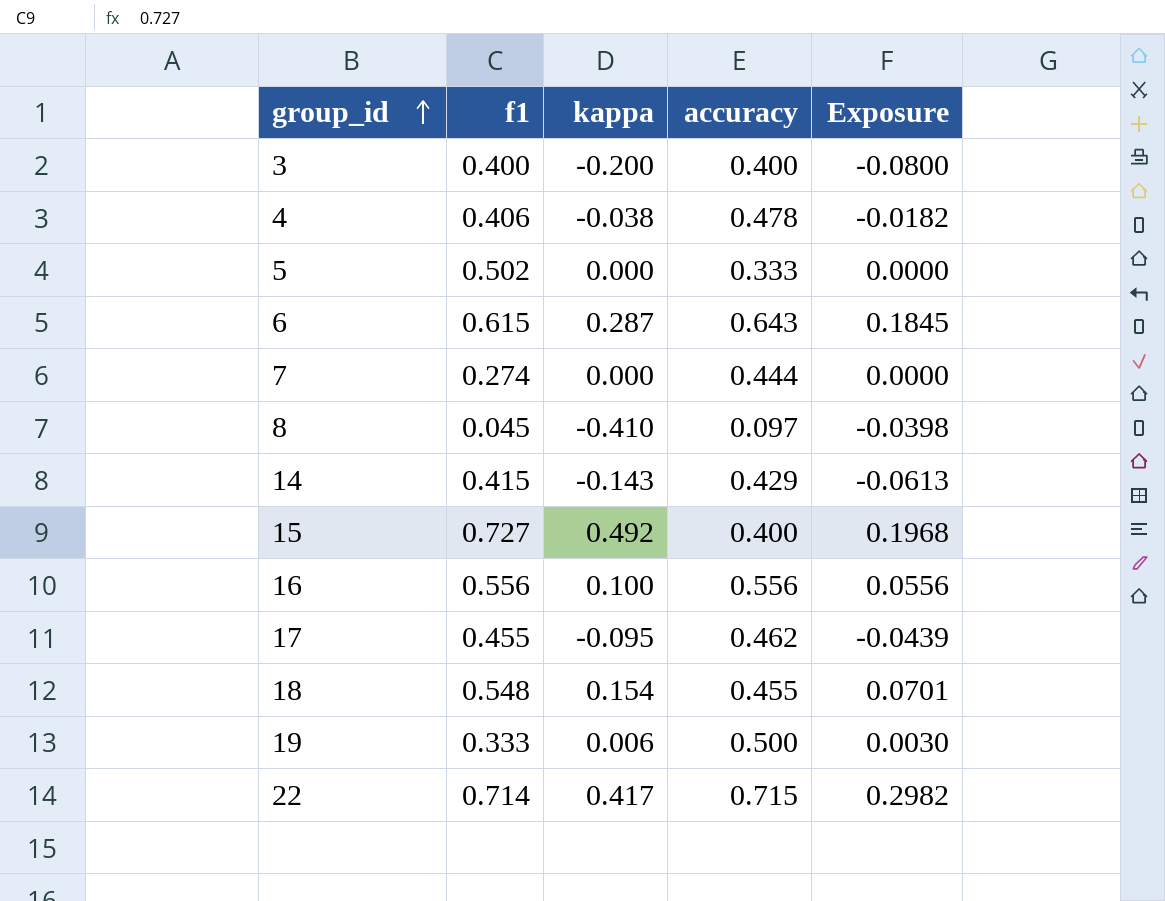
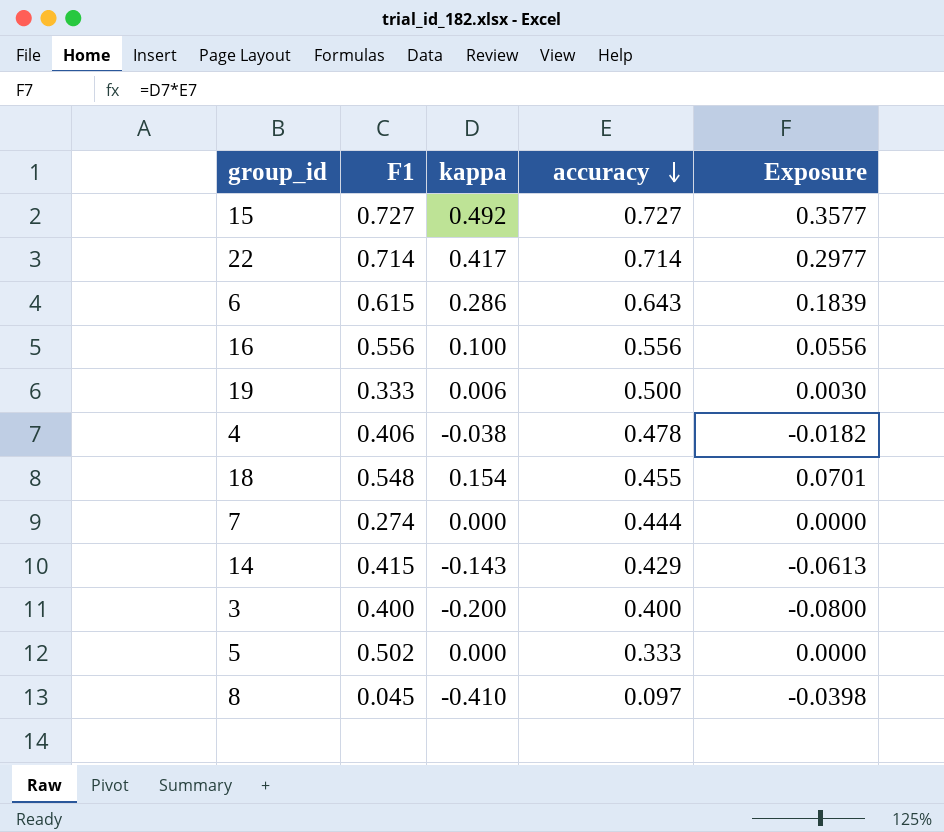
row order: group_id ascending -> accuracy descending
column name: f1 -> F1
row 17: 0.455 | -0.095 | 0.462 | -0.0439 -> none
15 | accuracy: 0.400 -> 0.727
15 | Exposure: 0.1968 -> 0.3577
22 | accuracy: 0.715 -> 0.714
22 | Exposure: 0.2982 -> 0.2977
6 | kappa: 0.287 -> 0.286
6 | Exposure: 0.1845 -> 0.1839

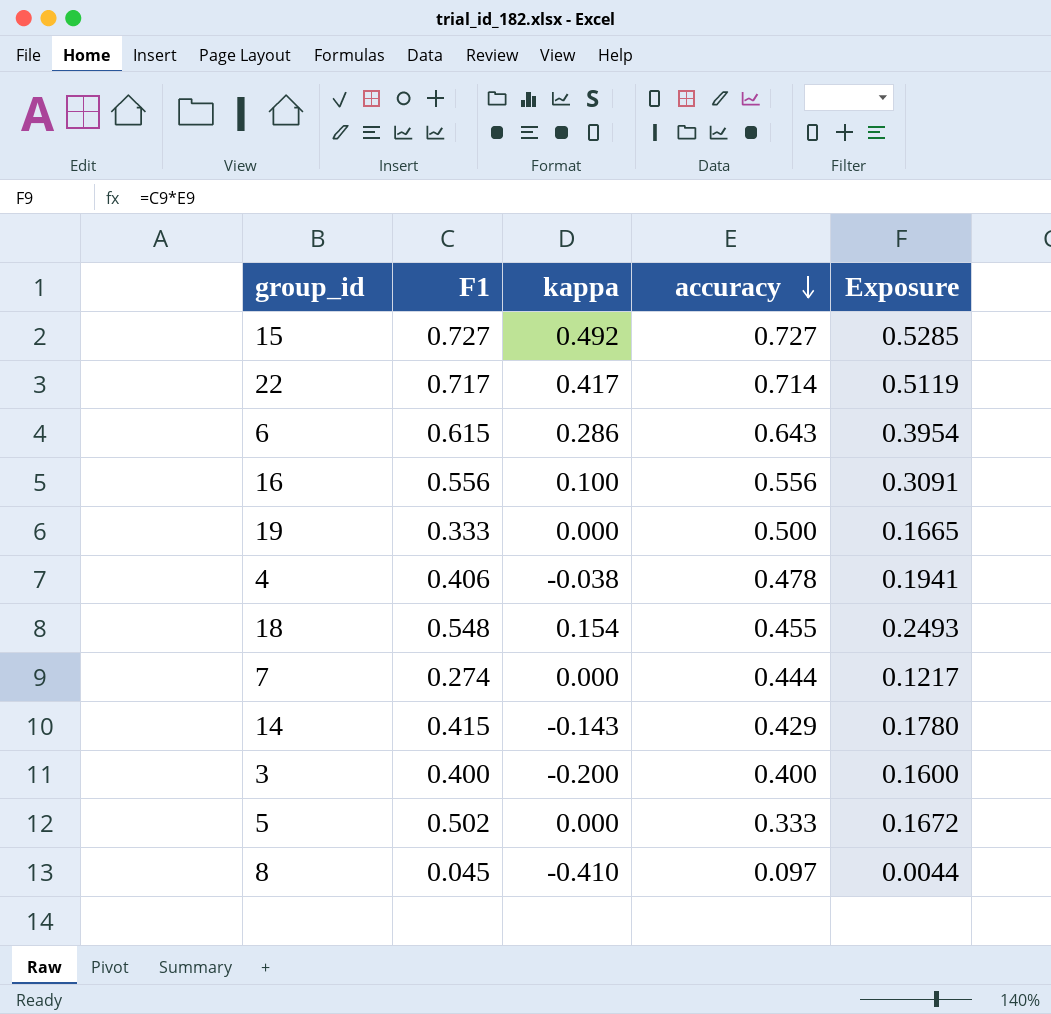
column Exposure | formula: [kappa] * [accuracy] -> [F1] * [accuracy]
22 | F1: 0.714 -> 0.717
19 | kappa: 0.006 -> 0.000

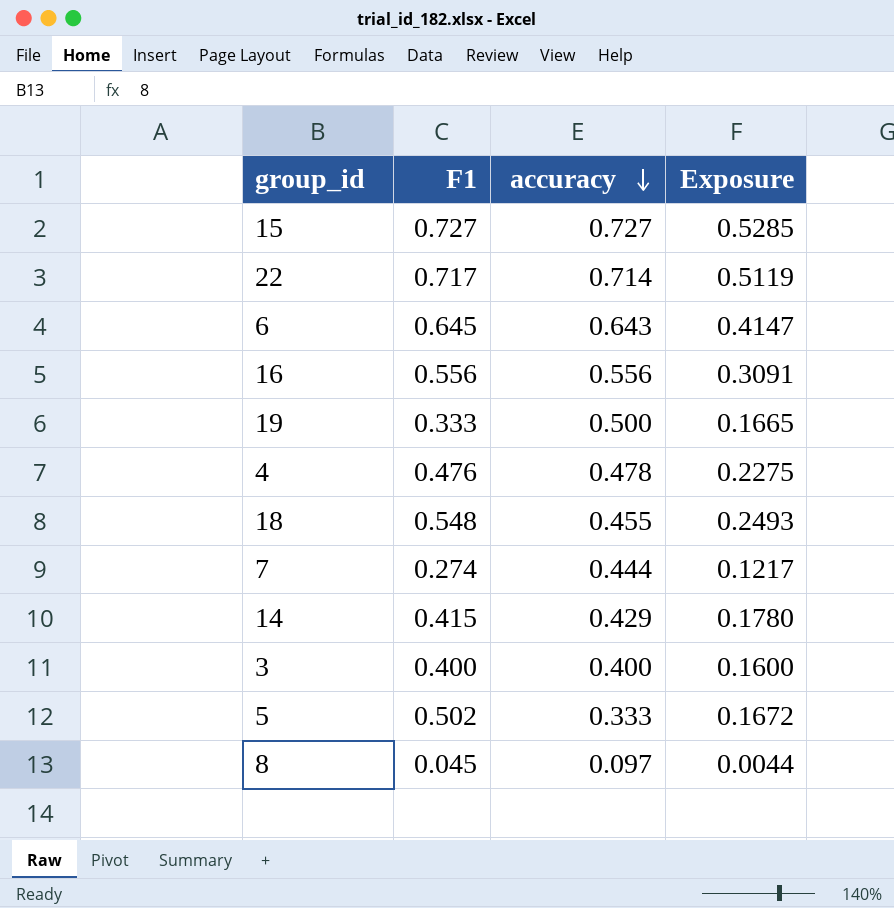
column kappa | position: 3 -> none
6 | F1: 0.615 -> 0.645
6 | Exposure: 0.3954 -> 0.4147
4 | F1: 0.406 -> 0.476
4 | Exposure: 0.1941 -> 0.2275

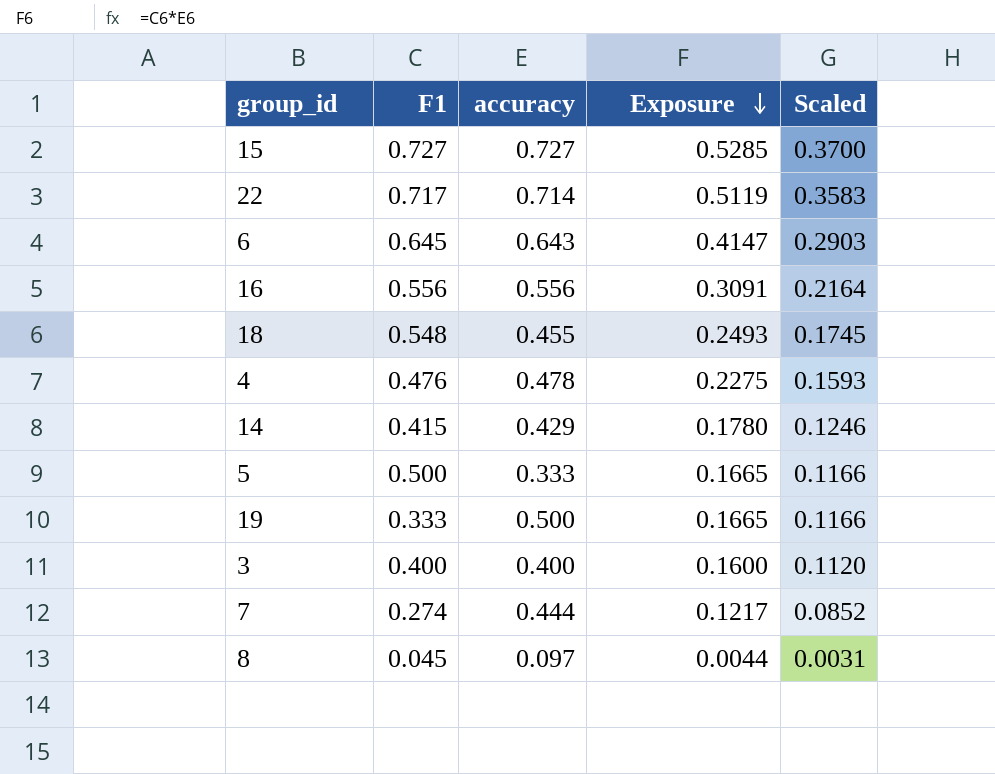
row order: accuracy descending -> Exposure descending
column Scaled | formula: none -> [Exposure] * 0.7
5 | F1: 0.502 -> 0.500
5 | Exposure: 0.1672 -> 0.1665

